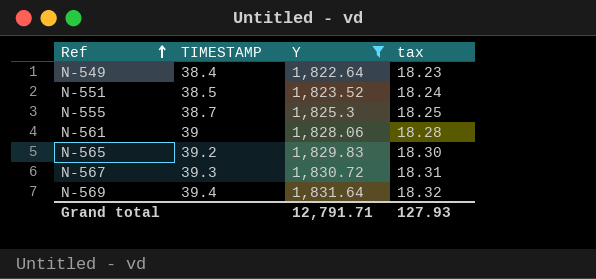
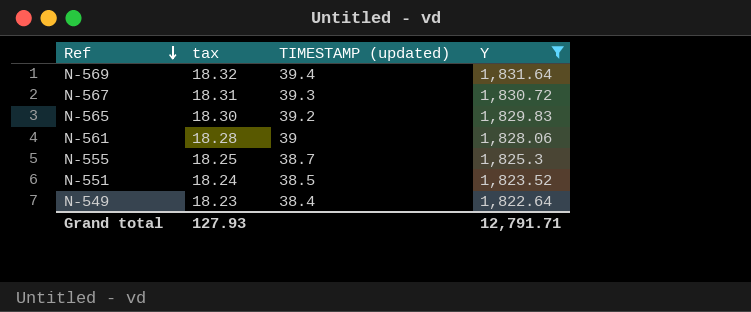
row order: Ref ascending -> Ref descending
column tax | position: 4 -> 2
column name: TIMESTAMP -> TIMESTAMP (updated)

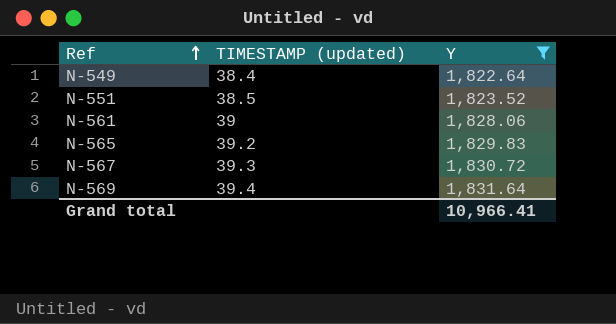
row order: Ref descending -> Ref ascending
column tax | formula: [Y] * 0.01 -> none
row N-555: 18.25 | 38.7 | 1,825.3 -> none
Grand total | Y: 12,791.71 -> 10,966.41

